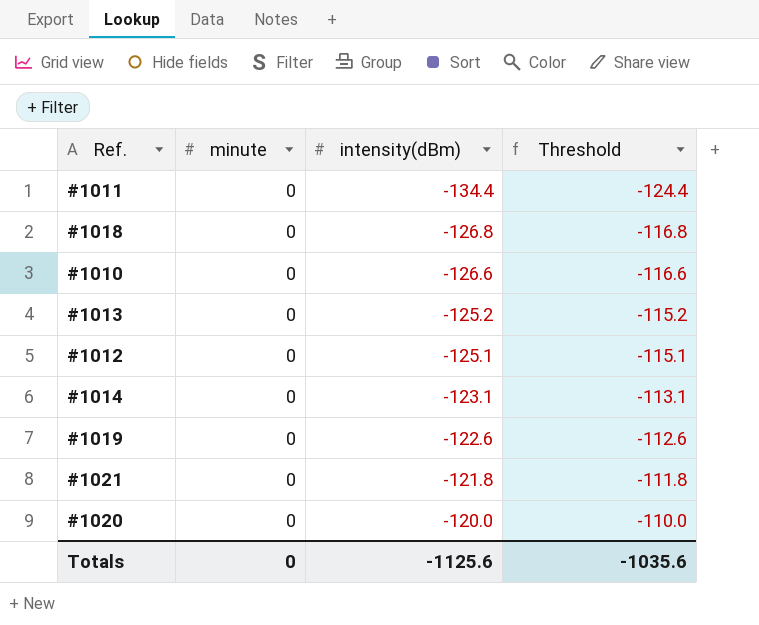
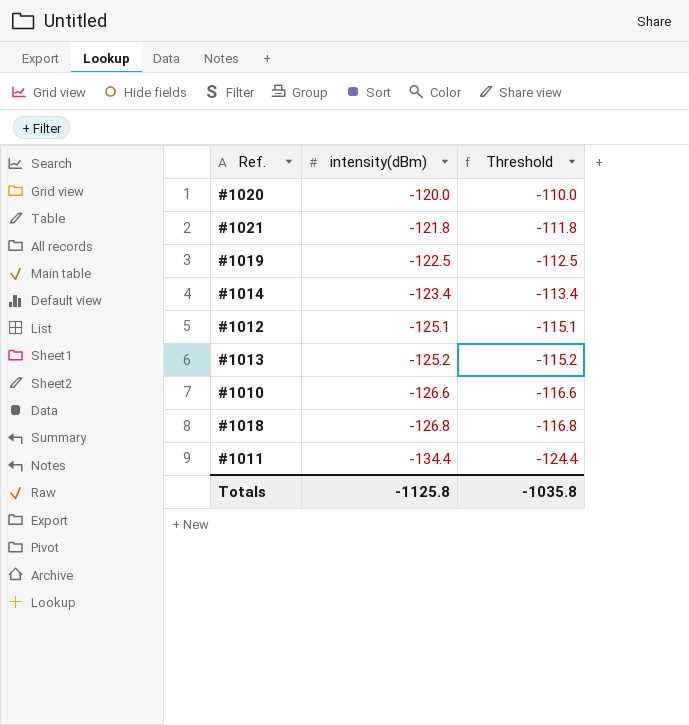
row order: intensity(dBm) ascending -> intensity(dBm) descending
column minute | position: 2 -> none
#1019 | intensity(dBm): -122.6 -> -122.5
#1019 | Threshold: -112.6 -> -112.5
#1014 | intensity(dBm): -123.1 -> -123.4
#1014 | Threshold: -113.1 -> -113.4
Totals | intensity(dBm): -1125.6 -> -1125.8
Totals | Threshold: -1035.6 -> -1035.8

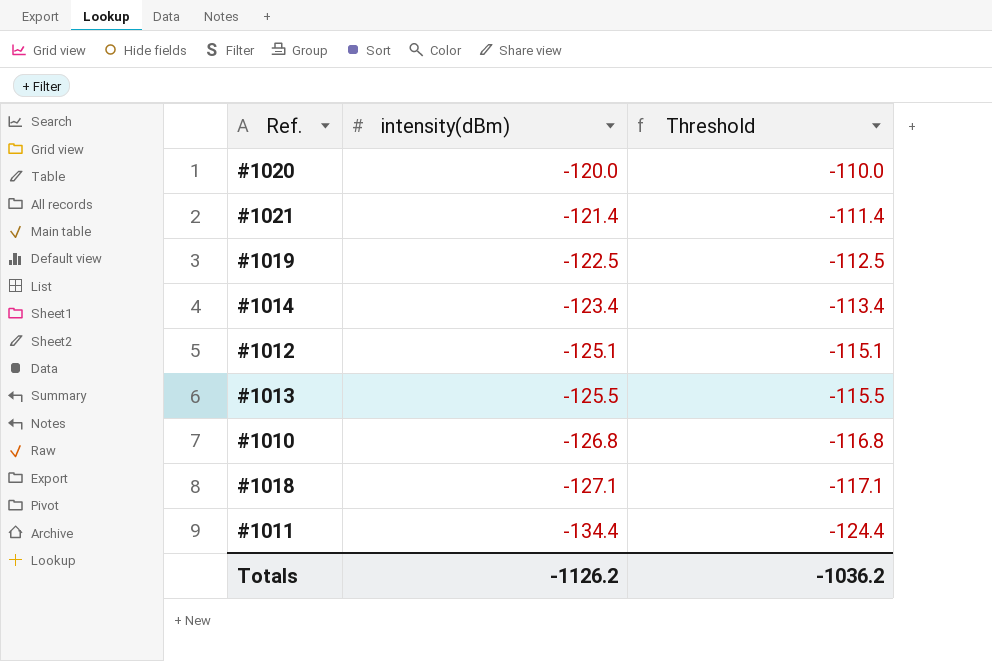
#1021 | intensity(dBm): -121.8 -> -121.4
#1021 | Threshold: -111.8 -> -111.4
#1013 | intensity(dBm): -125.2 -> -125.5
#1013 | Threshold: -115.2 -> -115.5
#1010 | intensity(dBm): -126.6 -> -126.8
#1010 | Threshold: -116.6 -> -116.8
#1018 | intensity(dBm): -126.8 -> -127.1
#1018 | Threshold: -116.8 -> -117.1
Totals | intensity(dBm): -1125.8 -> -1126.2
Totals | Threshold: -1035.8 -> -1036.2

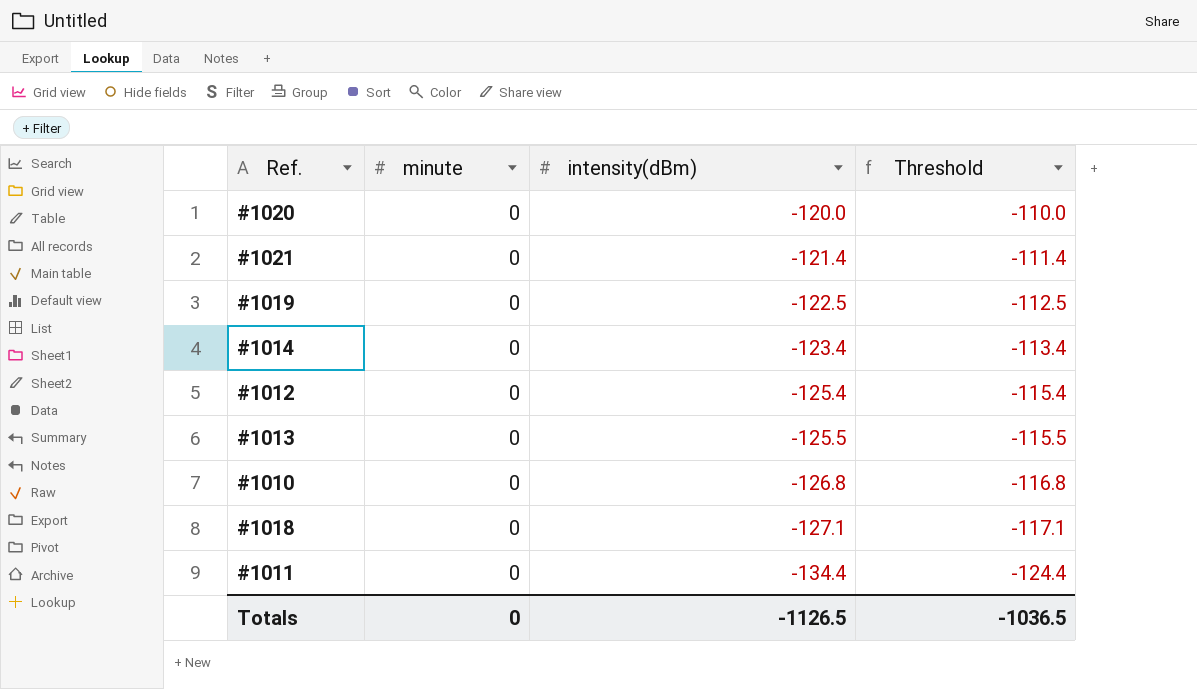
column minute | position: none -> 2
#1012 | intensity(dBm): -125.1 -> -125.4
#1012 | Threshold: -115.1 -> -115.4
Totals | intensity(dBm): -1126.2 -> -1126.5
Totals | Threshold: -1036.2 -> -1036.5

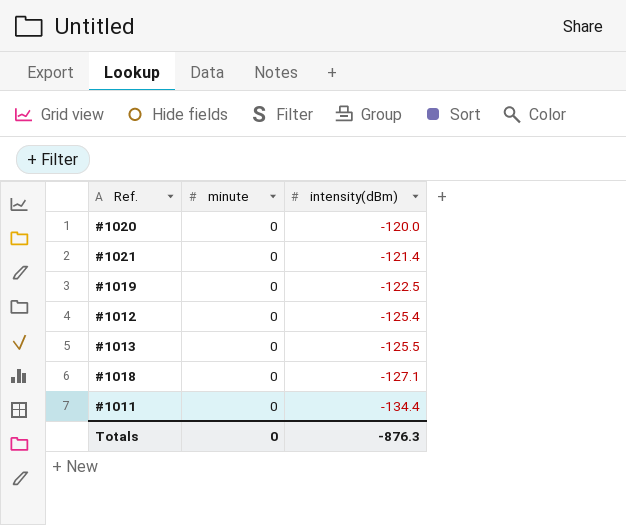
column Threshold | formula: [intensity(dBm)] + 10 -> none
row #1014: 0 | -123.4 | -113.4 -> none
row #1010: 0 | -126.8 | -116.8 -> none
Totals | intensity(dBm): -1126.5 -> -876.3

